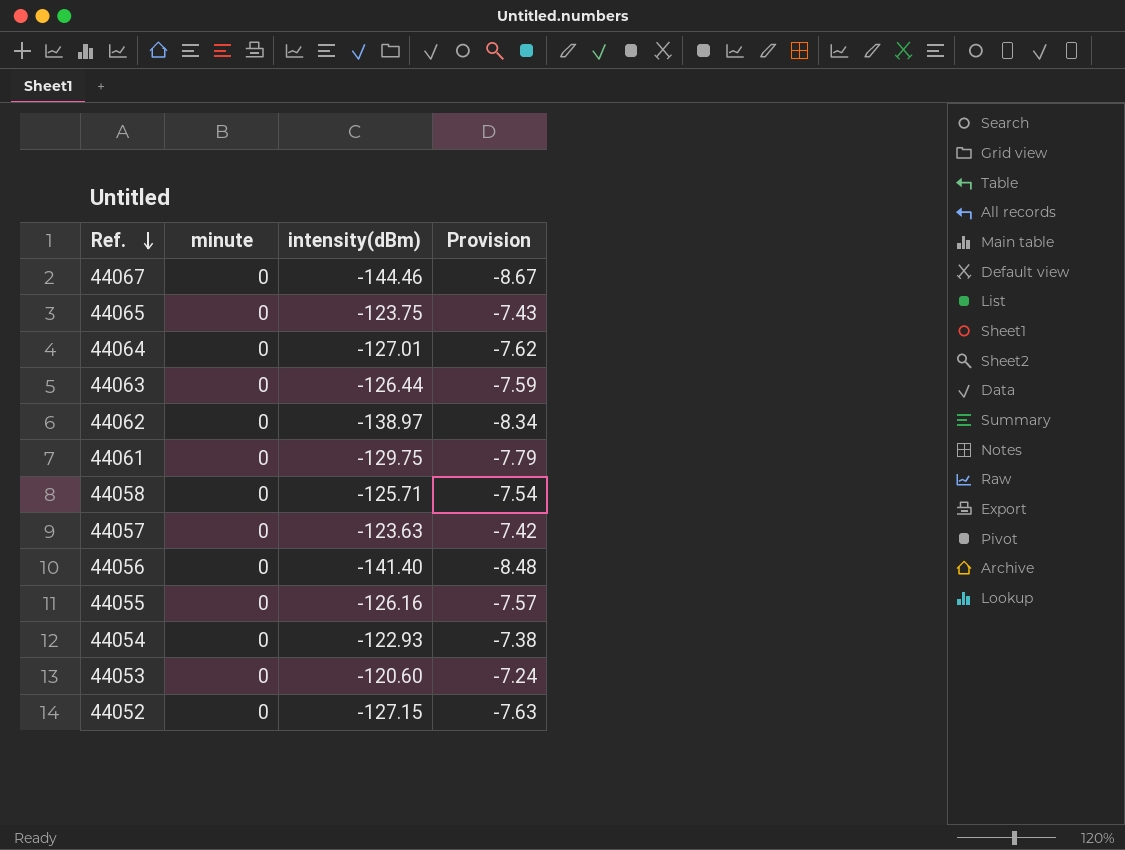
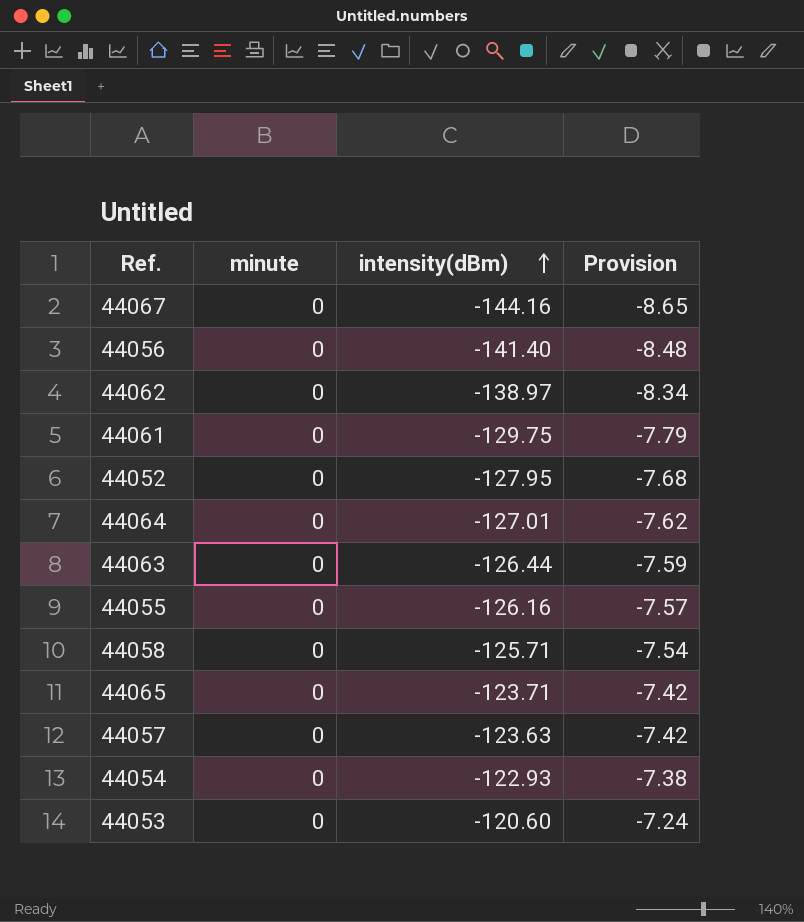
row order: Ref. descending -> intensity(dBm) ascending
44067 | intensity(dBm): -144.46 -> -144.16
44067 | Provision: -8.67 -> -8.65
44052 | intensity(dBm): -127.15 -> -127.95
44052 | Provision: -7.63 -> -7.68
44065 | intensity(dBm): -123.75 -> -123.71
44065 | Provision: -7.43 -> -7.42

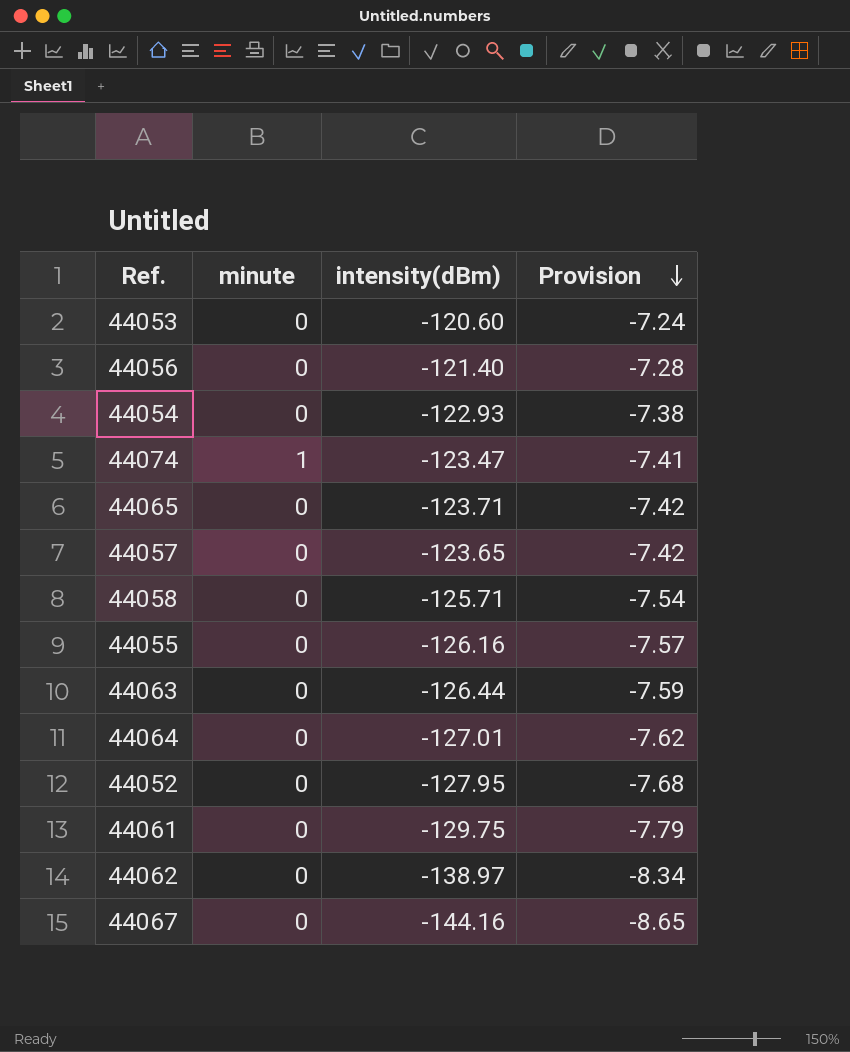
row order: intensity(dBm) ascending -> Provision descending
44056 | intensity(dBm): -141.40 -> -121.40
44056 | Provision: -8.48 -> -7.28
row 44074: none -> 1 | -123.47 | -7.41
44057 | intensity(dBm): -123.63 -> -123.65

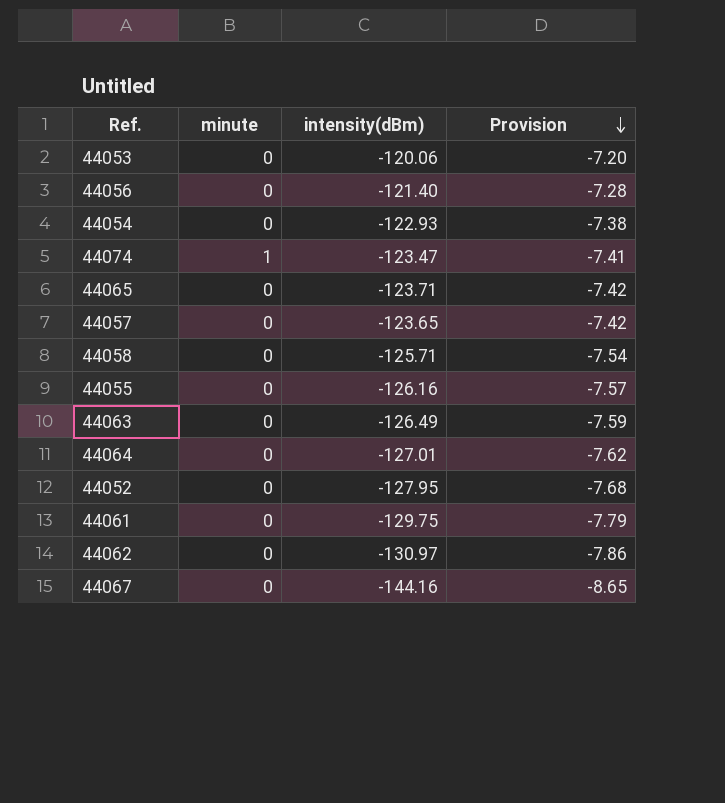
44053 | intensity(dBm): -120.60 -> -120.06
44053 | Provision: -7.24 -> -7.20
44063 | intensity(dBm): -126.44 -> -126.49
44062 | intensity(dBm): -138.97 -> -130.97
44062 | Provision: -8.34 -> -7.86

